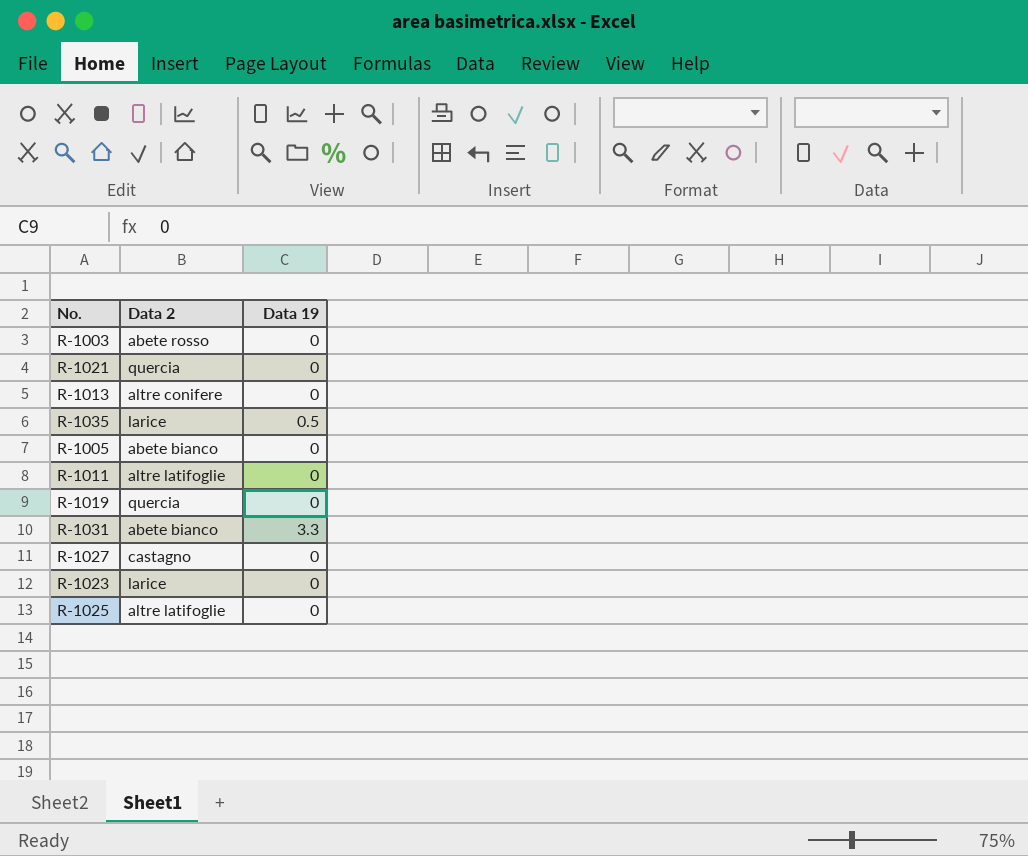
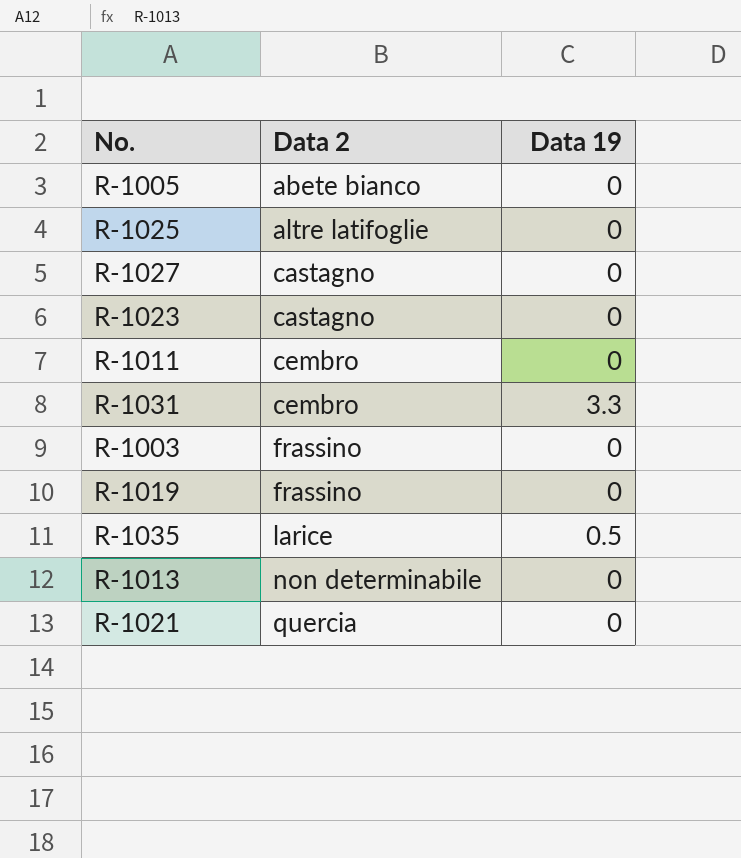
row order: none -> Data 2 ascending
R-1023 | Data 2: larice -> castagno
R-1011 | Data 2: altre latifoglie -> cembro
R-1031 | Data 2: abete bianco -> cembro
R-1003 | Data 2: abete rosso -> frassino
R-1019 | Data 2: quercia -> frassino
R-1013 | Data 2: altre conifere -> non determinabile

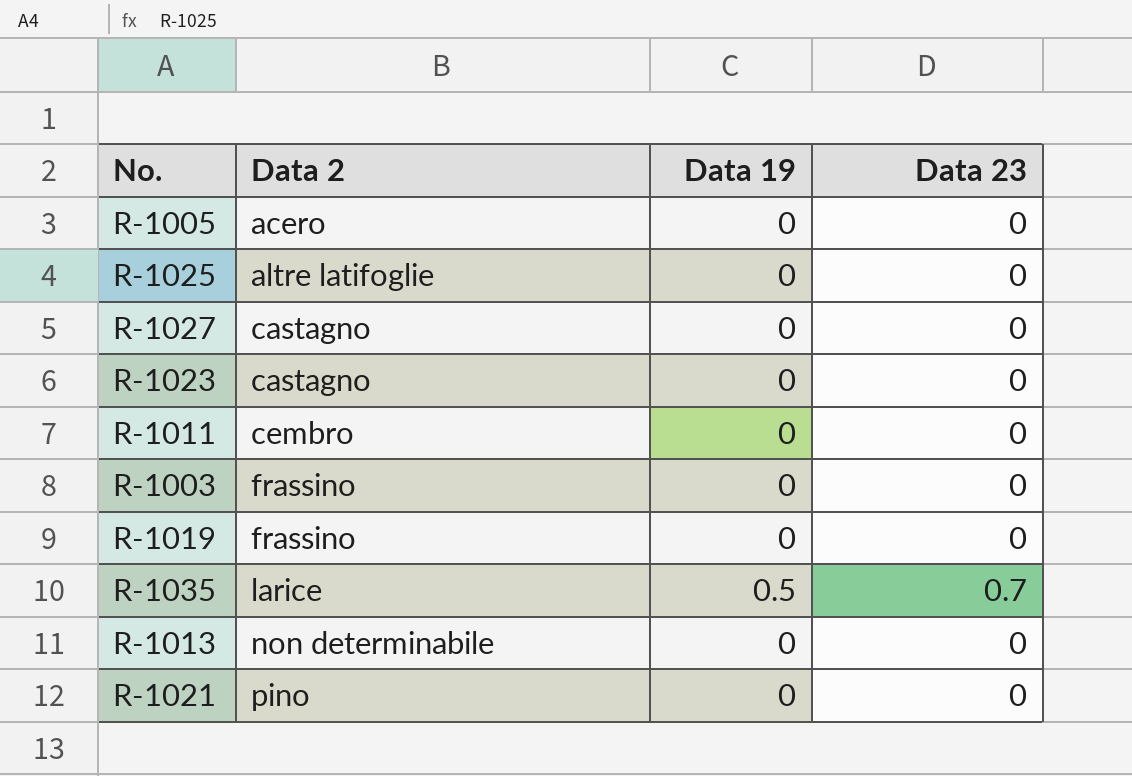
column Data 23 | position: none -> 4
row R-1031: cembro | 3.3 -> none
R-1005 | Data 2: abete bianco -> acero
R-1021 | Data 2: quercia -> pino

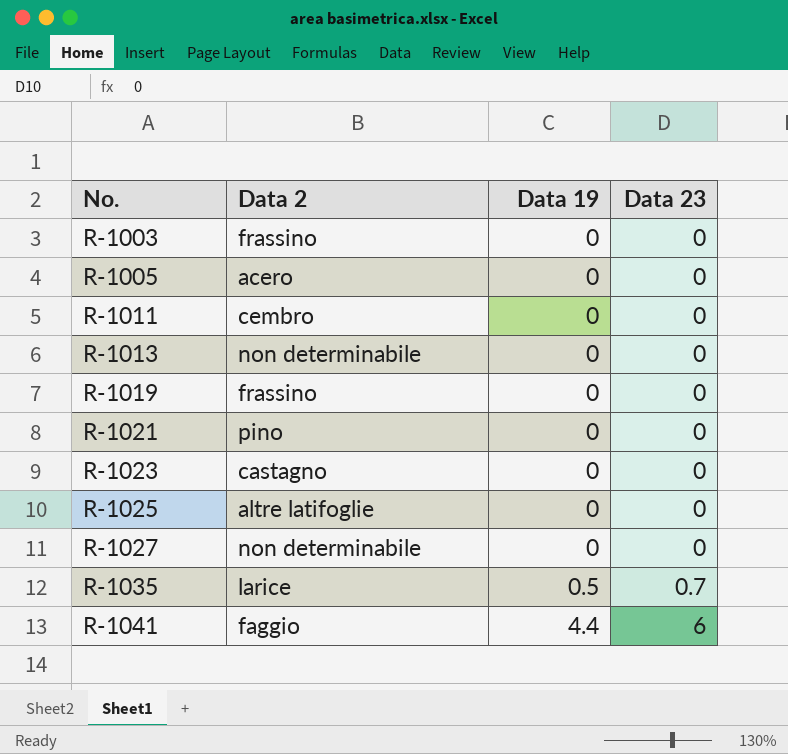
row order: Data 2 ascending -> No. ascending
R-1027 | Data 2: castagno -> non determinabile
row R-1041: none -> faggio | 4.4 | 6

